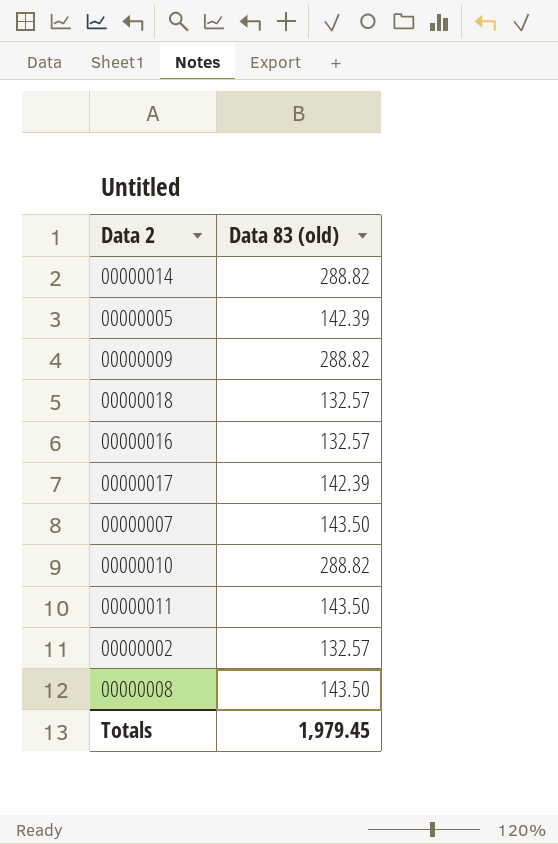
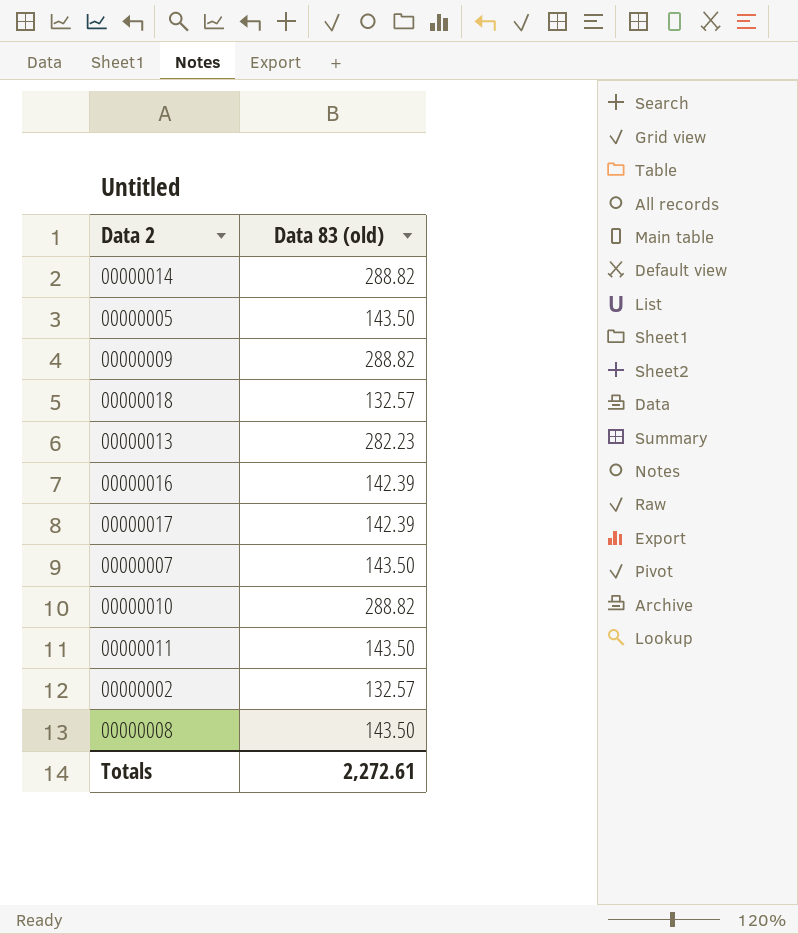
00000005 | Data 83 (old): 142.39 -> 143.50
row 00000013: none -> 282.23
00000016 | Data 83 (old): 132.57 -> 142.39
Totals | Data 83 (old): 1,979.45 -> 2,272.61

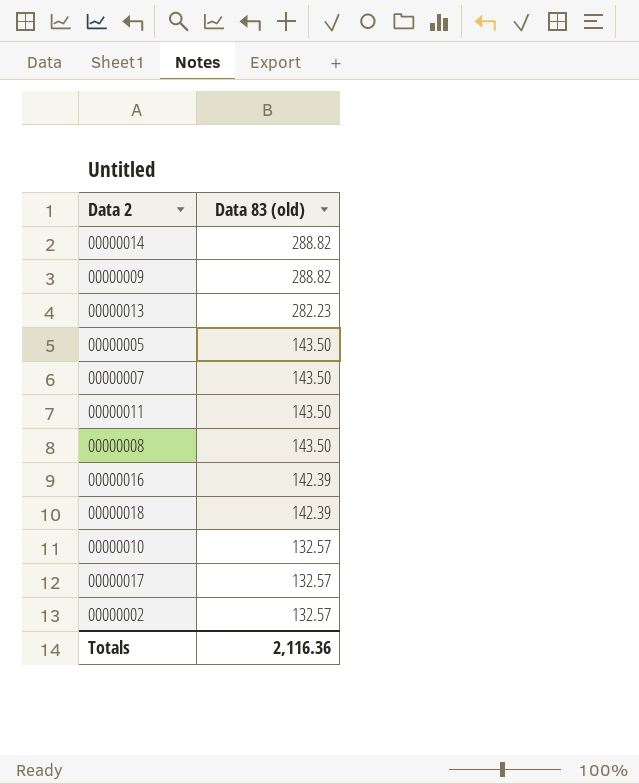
row order: none -> Data 83 (old) descending
00000018 | Data 83 (old): 132.57 -> 142.39
00000010 | Data 83 (old): 288.82 -> 132.57
00000017 | Data 83 (old): 142.39 -> 132.57
Totals | Data 83 (old): 2,272.61 -> 2,116.36

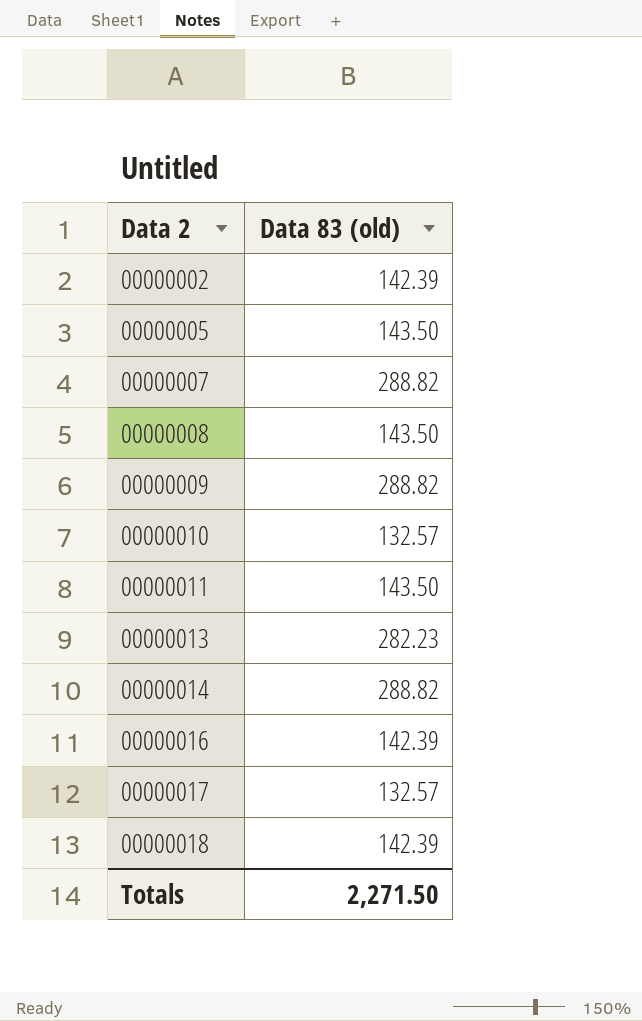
row order: Data 83 (old) descending -> Data 2 ascending
00000002 | Data 83 (old): 132.57 -> 142.39
00000007 | Data 83 (old): 143.50 -> 288.82
Totals | Data 83 (old): 2,116.36 -> 2,271.50

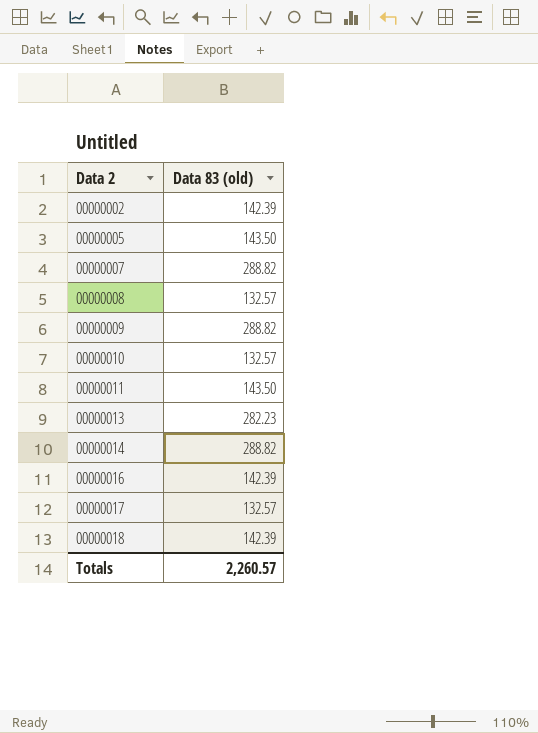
00000008 | Data 83 (old): 143.50 -> 132.57
Totals | Data 83 (old): 2,271.50 -> 2,260.57

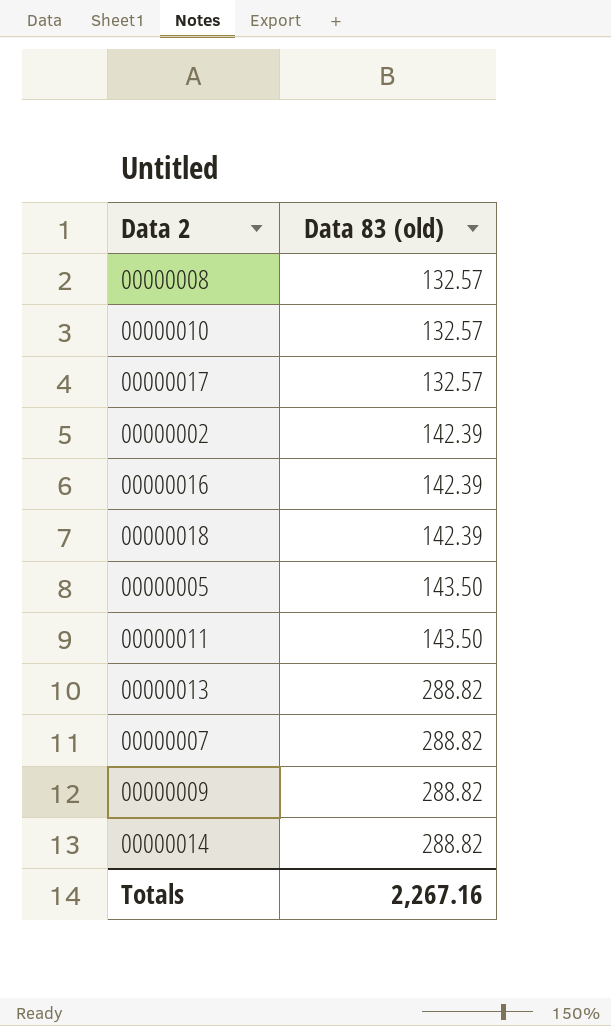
row order: Data 2 ascending -> Data 83 (old) ascending
00000013 | Data 83 (old): 282.23 -> 288.82
Totals | Data 83 (old): 2,260.57 -> 2,267.16

